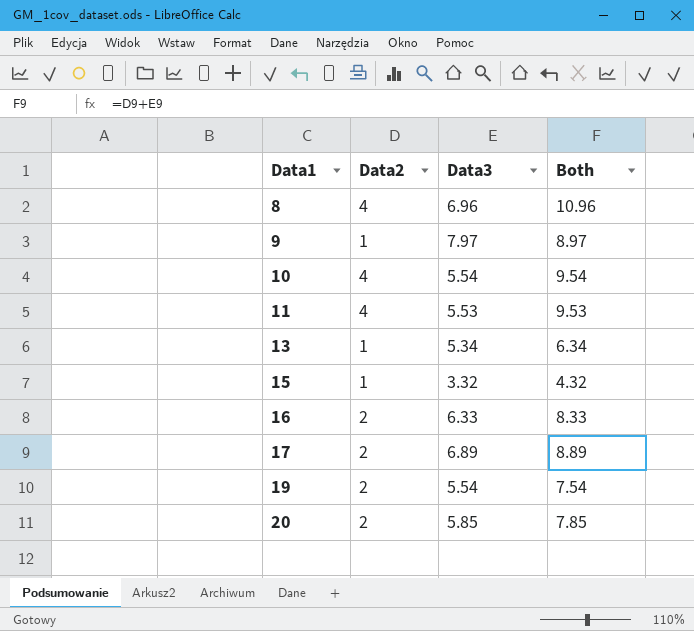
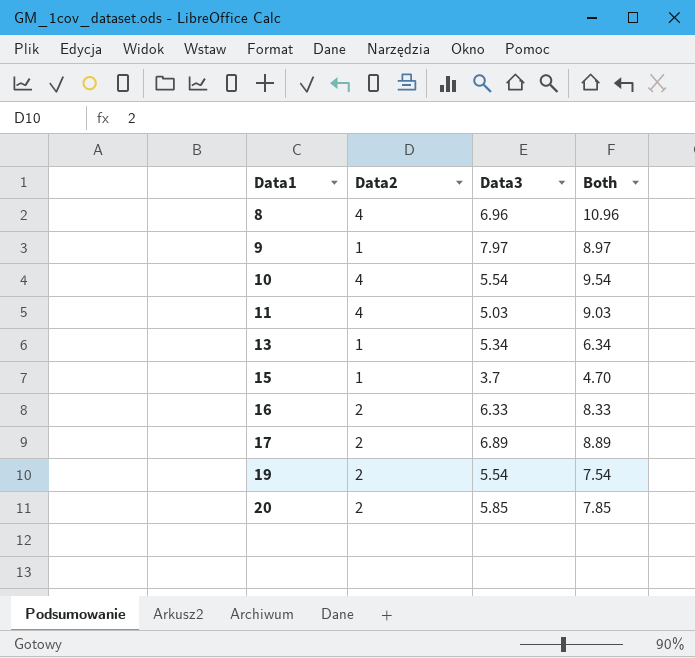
11 | Data3: 5.53 -> 5.03
11 | Both: 9.53 -> 9.03
15 | Data3: 3.32 -> 3.7
15 | Both: 4.32 -> 4.70

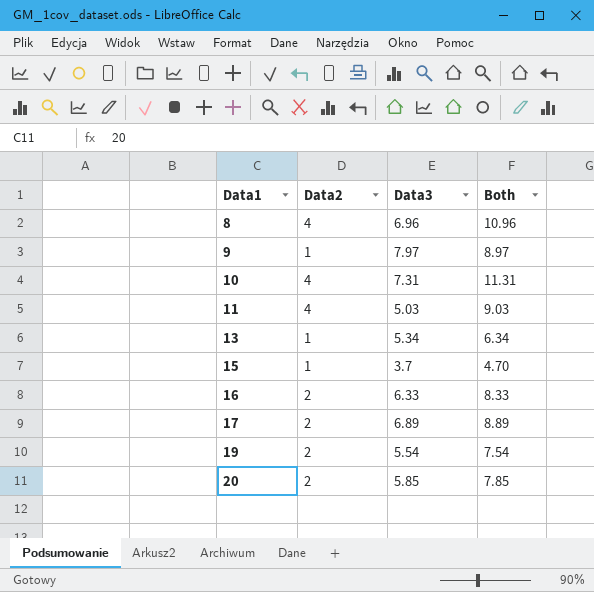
10 | Data3: 5.54 -> 7.31
10 | Both: 9.54 -> 11.31

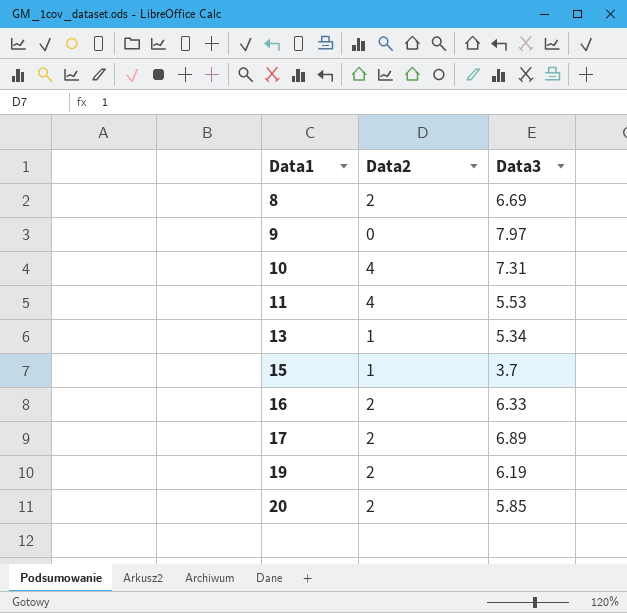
column Both | formula: [Data2] + [Data3] -> none
8 | Data2: 4 -> 2
8 | Data3: 6.96 -> 6.69
9 | Data2: 1 -> 0
11 | Data3: 5.03 -> 5.53
19 | Data3: 5.54 -> 6.19

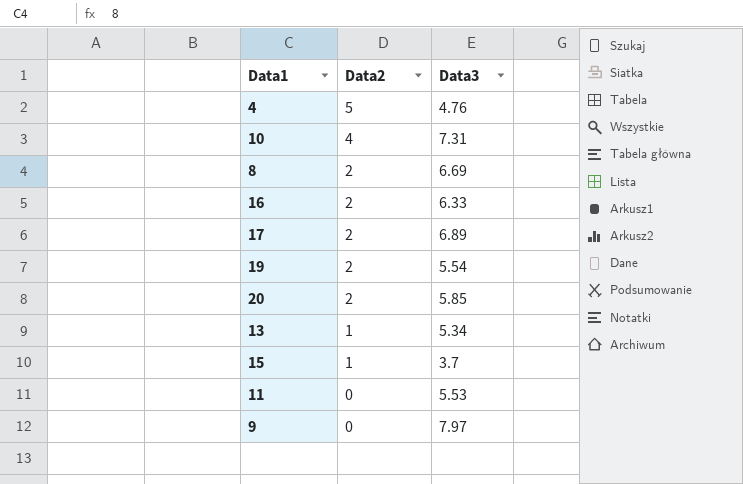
row order: Data1 ascending -> Data2 descending
row 4: none -> 5 | 4.76
19 | Data3: 6.19 -> 5.54
11 | Data2: 4 -> 0

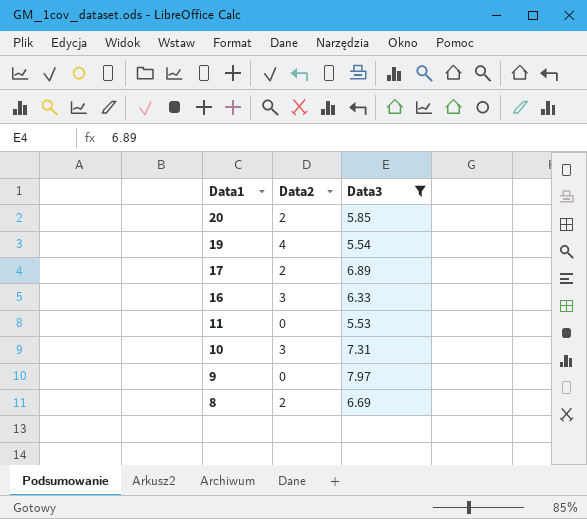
filter: none -> Data3 >= 5.53
row order: Data2 descending -> Data1 descending
19 | Data2: 2 -> 4
16 | Data2: 2 -> 3
10 | Data2: 4 -> 3

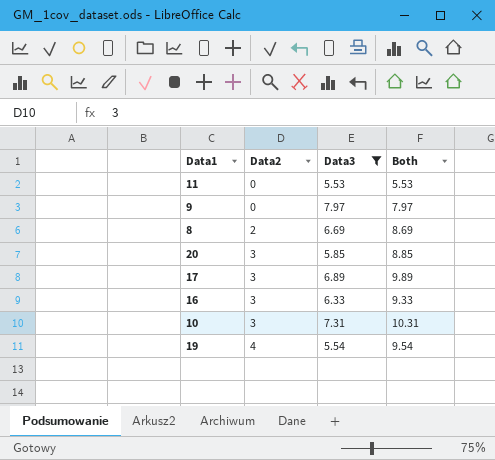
row order: Data1 descending -> Data2 ascending
column Both | formula: none -> [Data2] + [Data3]
20 | Data2: 2 -> 3
17 | Data2: 2 -> 3

